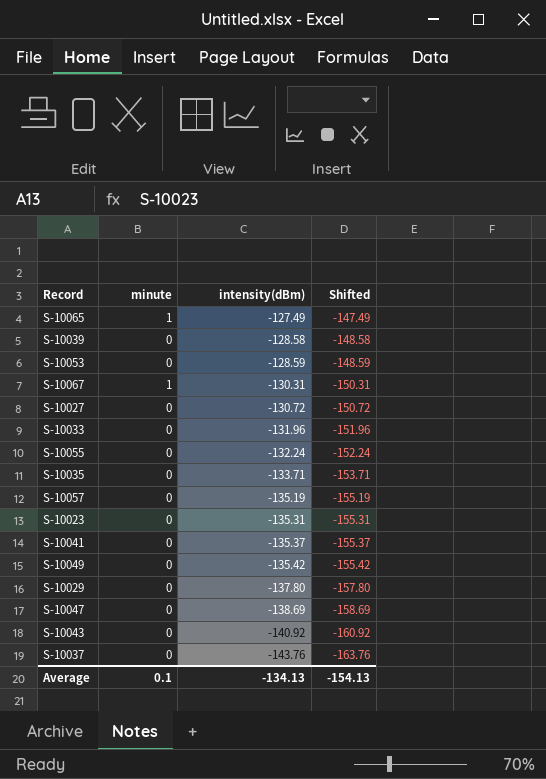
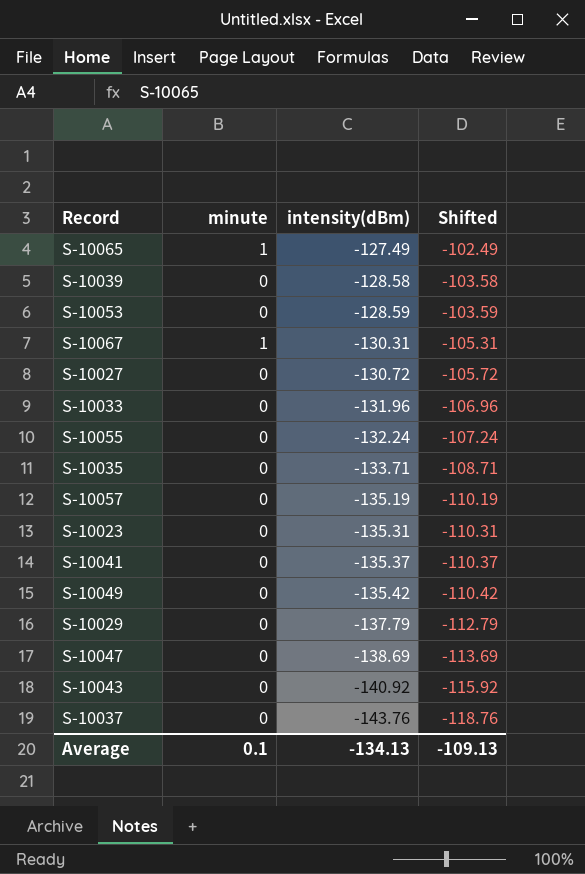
column Shifted | formula: [intensity(dBm)] - 20 -> [intensity(dBm)] + 25
S-10029 | intensity(dBm): -137.80 -> -137.79
Average | Shifted: -154.13 -> -109.13

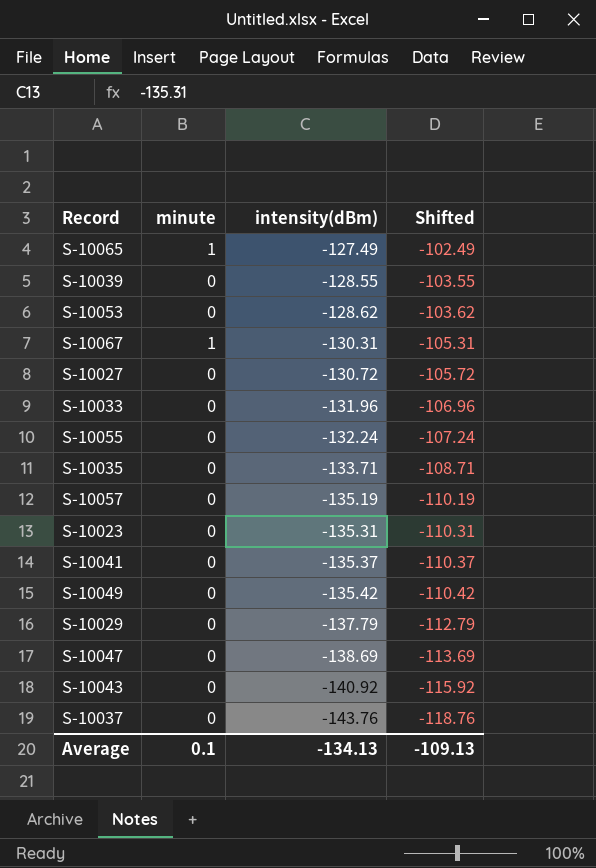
S-10039 | intensity(dBm): -128.58 -> -128.55
S-10039 | Shifted: -103.58 -> -103.55
S-10053 | intensity(dBm): -128.59 -> -128.62
S-10053 | Shifted: -103.59 -> -103.62

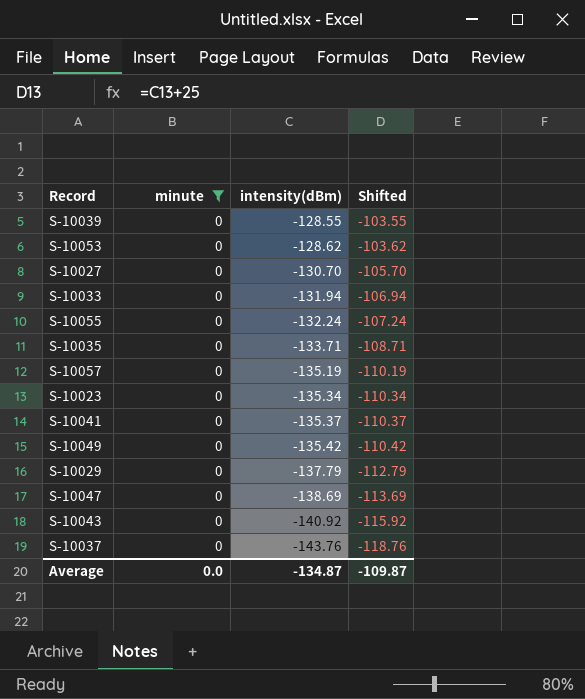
filter: none -> minute = 0
S-10027 | intensity(dBm): -130.72 -> -130.70
S-10027 | Shifted: -105.72 -> -105.70
S-10033 | intensity(dBm): -131.96 -> -131.94
S-10033 | Shifted: -106.96 -> -106.94
S-10023 | intensity(dBm): -135.31 -> -135.34
S-10023 | Shifted: -110.31 -> -110.34
Average | minute: 0.1 -> 0.0
Average | intensity(dBm): -134.13 -> -134.87
Average | Shifted: -109.13 -> -109.87

